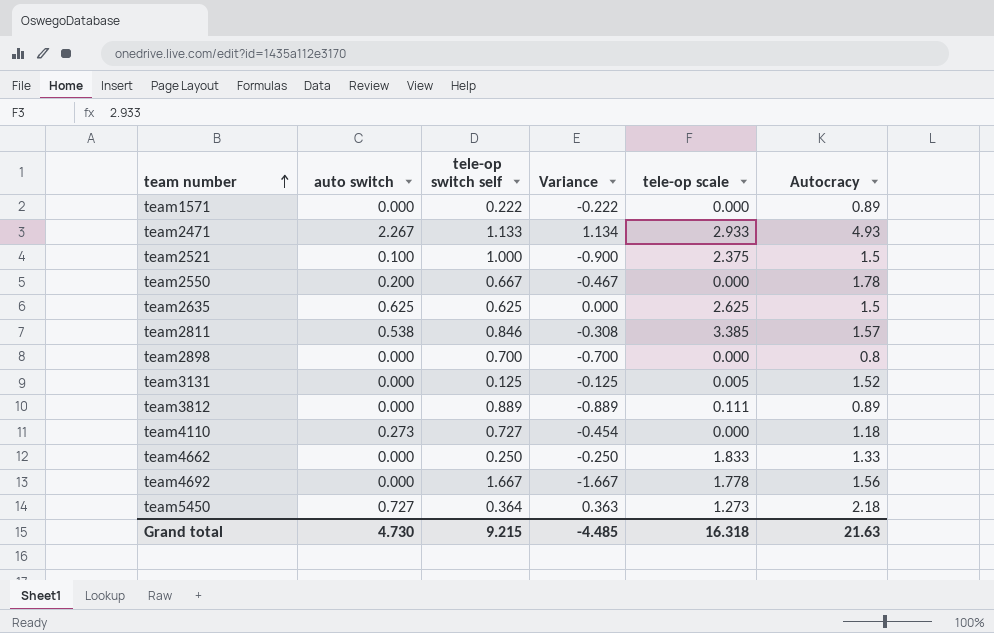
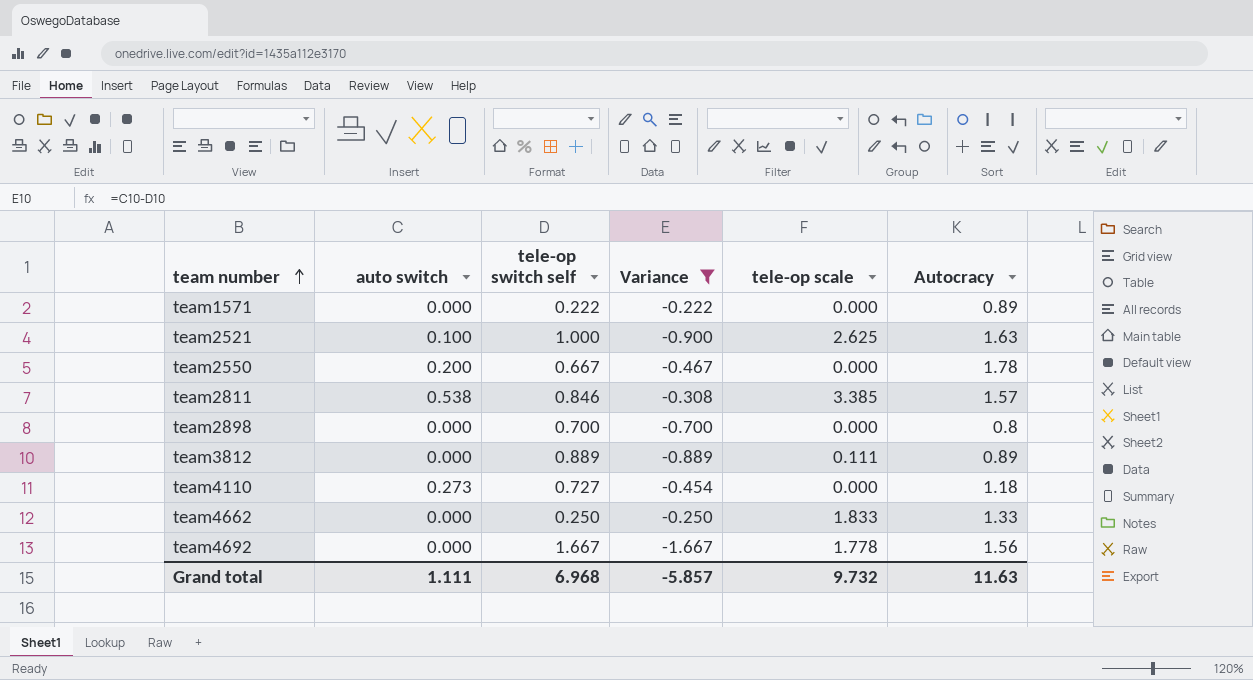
filter: none -> Variance <= -0.222
team2521 | tele-op scale: 2.375 -> 2.625
team2521 | Autocracy: 1.5 -> 1.63
Grand total | auto switch: 4.730 -> 1.111
Grand total | tele-op switch self: 9.215 -> 6.968
Grand total | Variance: -4.485 -> -5.857
Grand total | tele-op scale: 16.318 -> 9.732
Grand total | Autocracy: 21.63 -> 11.63

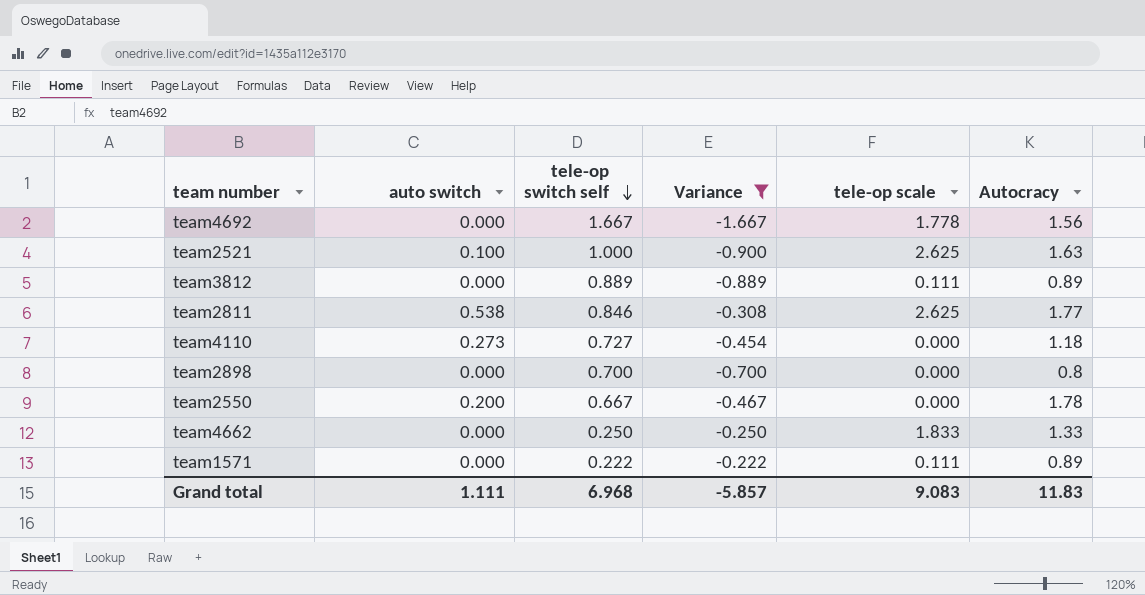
row order: team number ascending -> tele-op switch self descending
team2811 | tele-op scale: 3.385 -> 2.625
team2811 | Autocracy: 1.57 -> 1.77
team1571 | tele-op scale: 0.000 -> 0.111
Grand total | tele-op scale: 9.732 -> 9.083
Grand total | Autocracy: 11.63 -> 11.83

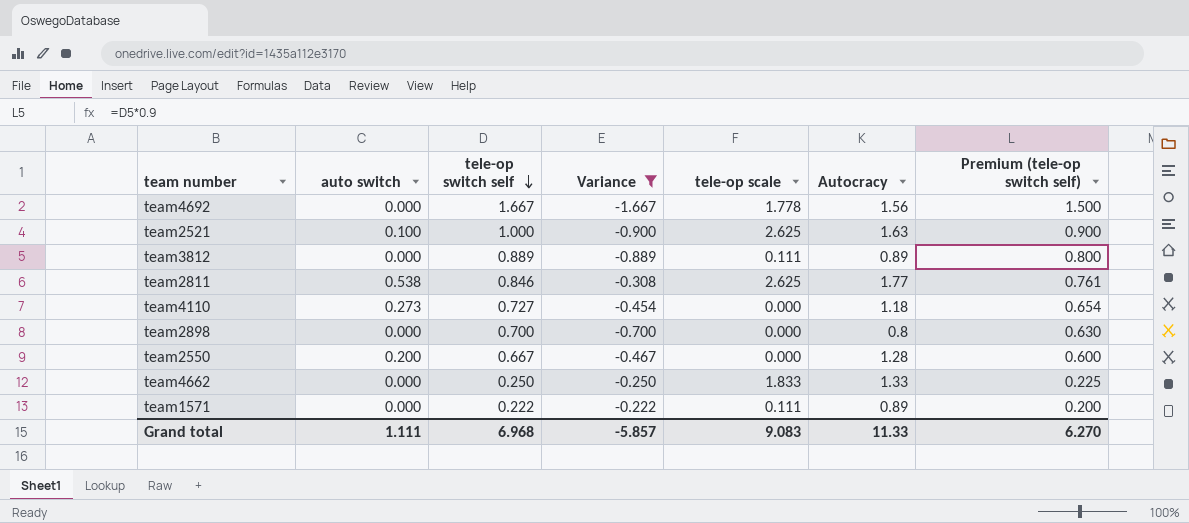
column Premium (tele-op switch self) | formula: none -> [tele-op switch self] * 0.9
team2550 | Autocracy: 1.78 -> 1.28
Grand total | Autocracy: 11.83 -> 11.33

